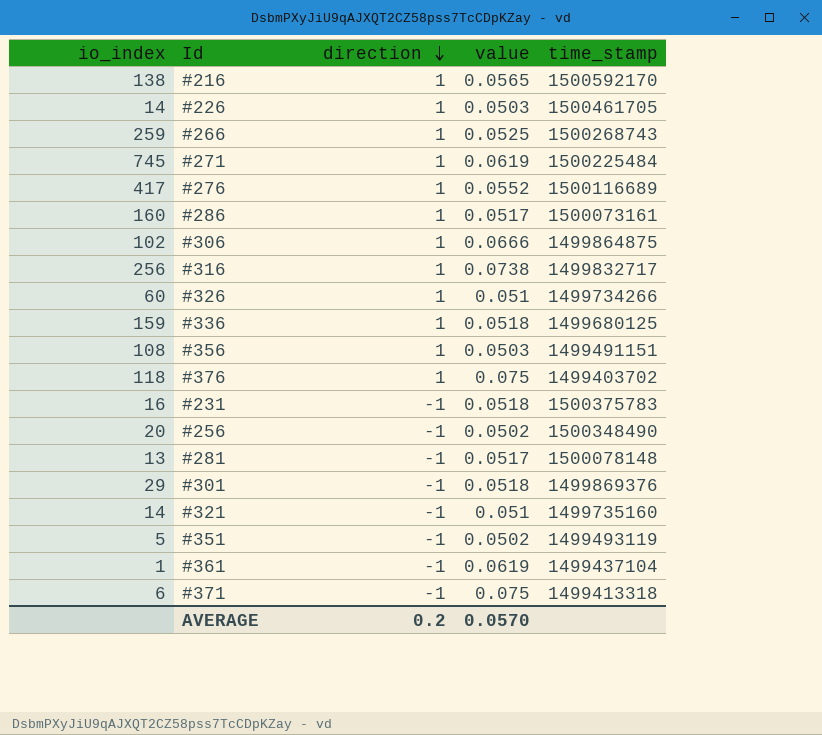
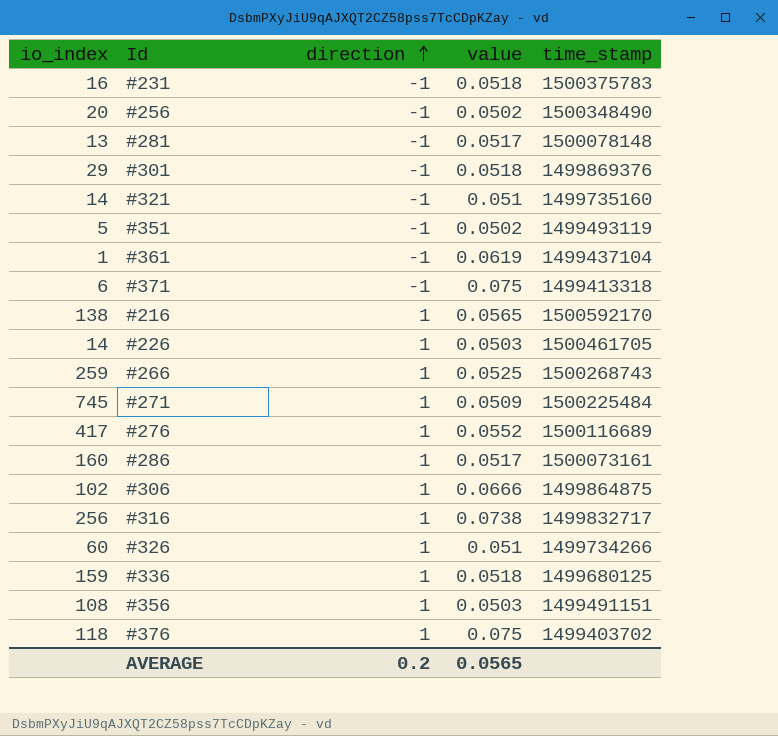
row order: direction descending -> direction ascending
#271 | value: 0.0619 -> 0.0509
AVERAGE | value: 0.0570 -> 0.0565

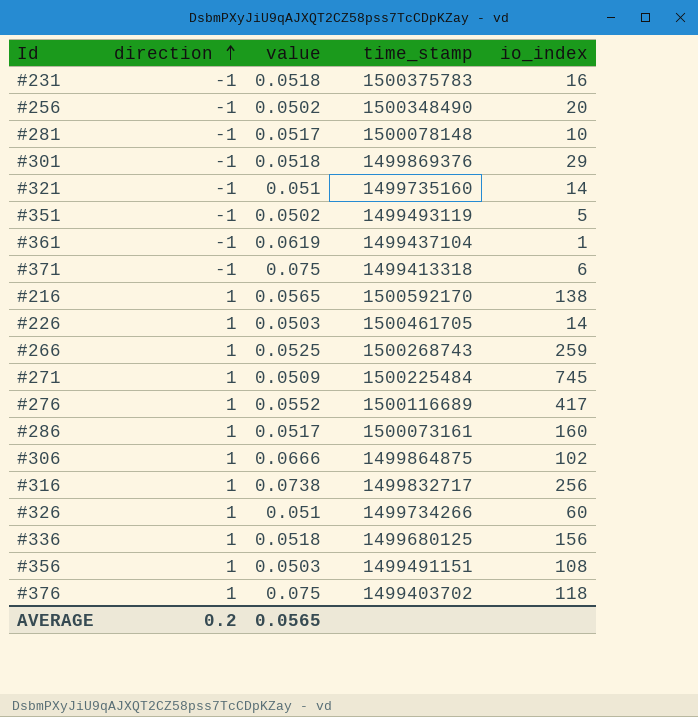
column io_index | position: 1 -> 5
#281 | io_index: 13 -> 10
#336 | io_index: 159 -> 156

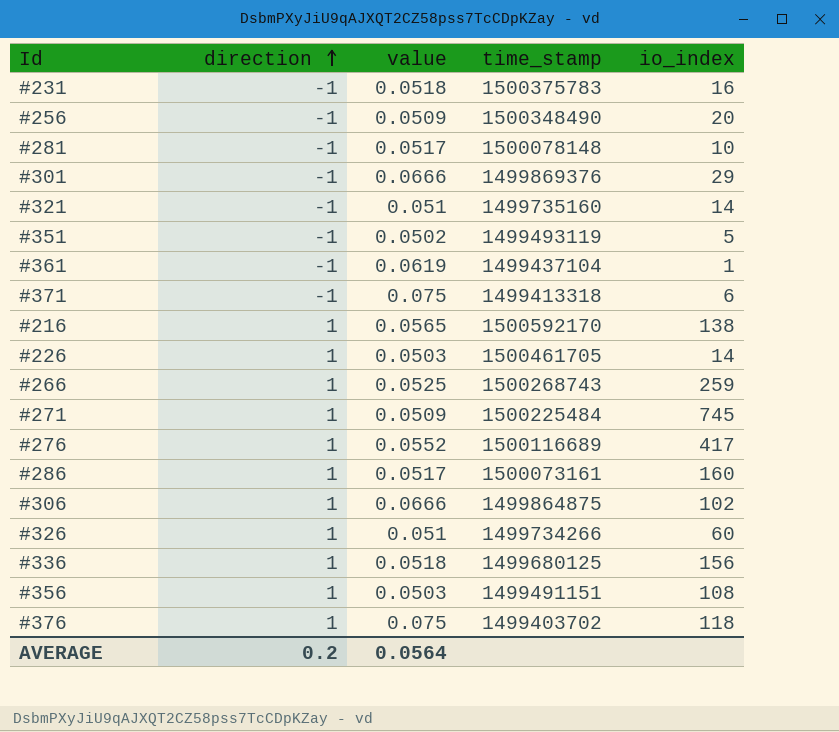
row #316: 1 | 0.0738 | 1499832717 | 256 -> none
#256 | value: 0.0502 -> 0.0509
#301 | value: 0.0518 -> 0.0666
AVERAGE | value: 0.0565 -> 0.0564

